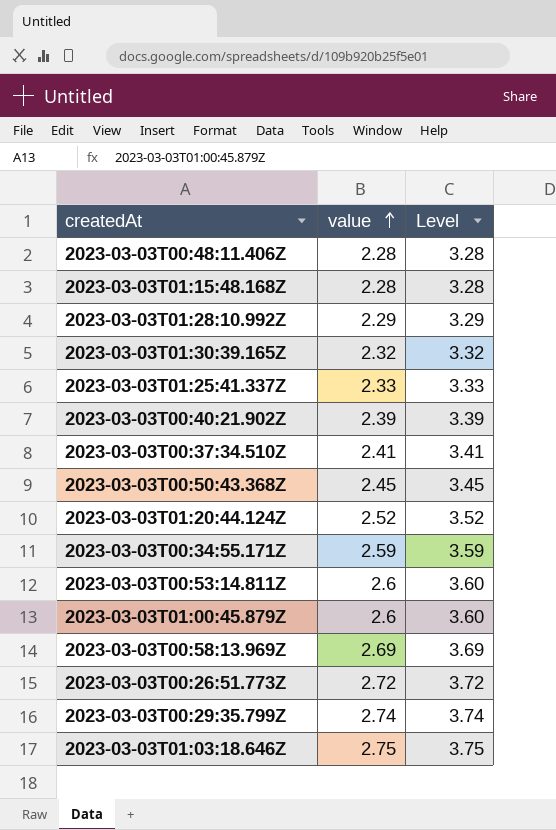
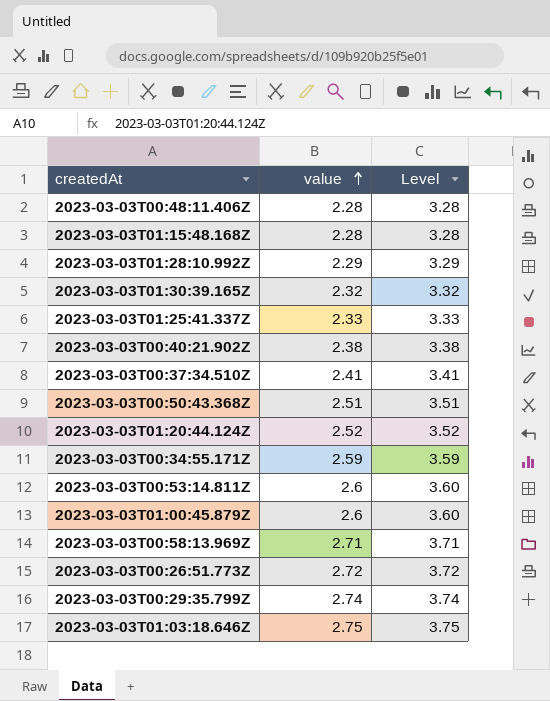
2023-03-03T00:40:21.902Z | value: 2.39 -> 2.38
2023-03-03T00:40:21.902Z | Level: 3.39 -> 3.38
2023-03-03T00:50:43.368Z | value: 2.45 -> 2.51
2023-03-03T00:50:43.368Z | Level: 3.45 -> 3.51
2023-03-03T00:58:13.969Z | value: 2.69 -> 2.71
2023-03-03T00:58:13.969Z | Level: 3.69 -> 3.71

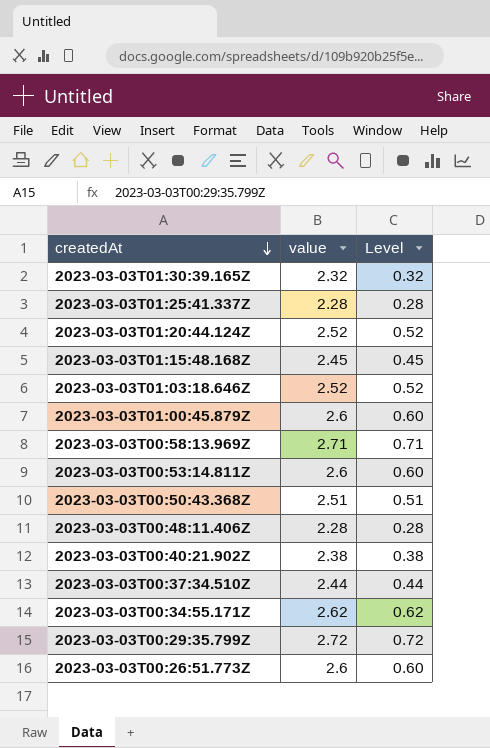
row order: value ascending -> createdAt descending
column Level | formula: [value] + 1 -> [value] - 2
row 2023-03-03T01:28:10.992Z: 2.29 | 3.29 -> none
2023-03-03T01:25:41.337Z | value: 2.33 -> 2.28
2023-03-03T01:15:48.168Z | value: 2.28 -> 2.45
2023-03-03T01:03:18.646Z | value: 2.75 -> 2.52
2023-03-03T00:37:34.510Z | value: 2.41 -> 2.44
2023-03-03T00:34:55.171Z | value: 2.59 -> 2.62
2023-03-03T00:29:35.799Z | value: 2.74 -> 2.72
2023-03-03T00:26:51.773Z | value: 2.72 -> 2.6

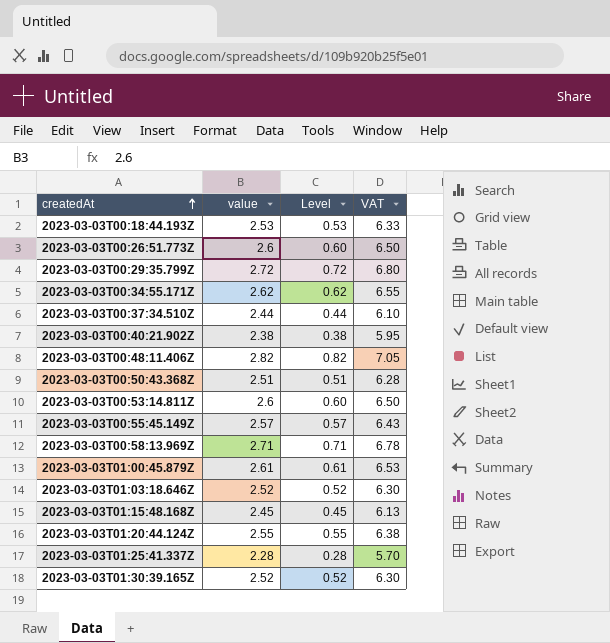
row order: createdAt descending -> createdAt ascending
column VAT | formula: none -> [value] * 2.5
row 2023-03-03T00:18:44.193Z: none -> 2.53 | 0.53 | 6.33
2023-03-03T00:48:11.406Z | value: 2.28 -> 2.82
2023-03-03T00:48:11.406Z | Level: 0.28 -> 0.82
row 2023-03-03T00:55:45.149Z: none -> 2.57 | 0.57 | 6.43
2023-03-03T01:00:45.879Z | value: 2.6 -> 2.61
2023-03-03T01:00:45.879Z | Level: 0.60 -> 0.61
2023-03-03T01:20:44.124Z | value: 2.52 -> 2.55
2023-03-03T01:20:44.124Z | Level: 0.52 -> 0.55
2023-03-03T01:30:39.165Z | value: 2.32 -> 2.52
2023-03-03T01:30:39.165Z | Level: 0.32 -> 0.52

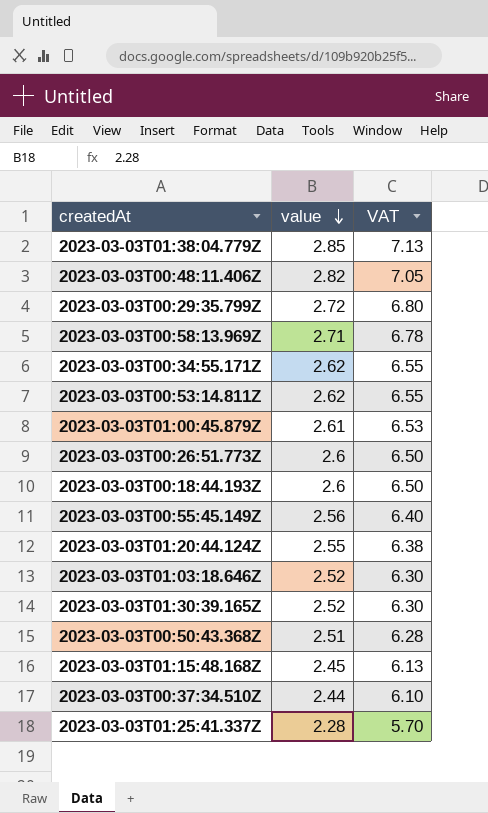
row order: createdAt ascending -> value descending
column Level | formula: [value] - 2 -> none
row 2023-03-03T00:40:21.902Z: 2.38 | 0.38 | 5.95 -> none
row 2023-03-03T01:38:04.779Z: none -> 2.85 | 7.13
2023-03-03T00:53:14.811Z | value: 2.6 -> 2.62
2023-03-03T00:53:14.811Z | VAT: 6.50 -> 6.55
2023-03-03T00:18:44.193Z | value: 2.53 -> 2.6
2023-03-03T00:18:44.193Z | VAT: 6.33 -> 6.50
2023-03-03T00:55:45.149Z | value: 2.57 -> 2.56
2023-03-03T00:55:45.149Z | VAT: 6.43 -> 6.40

